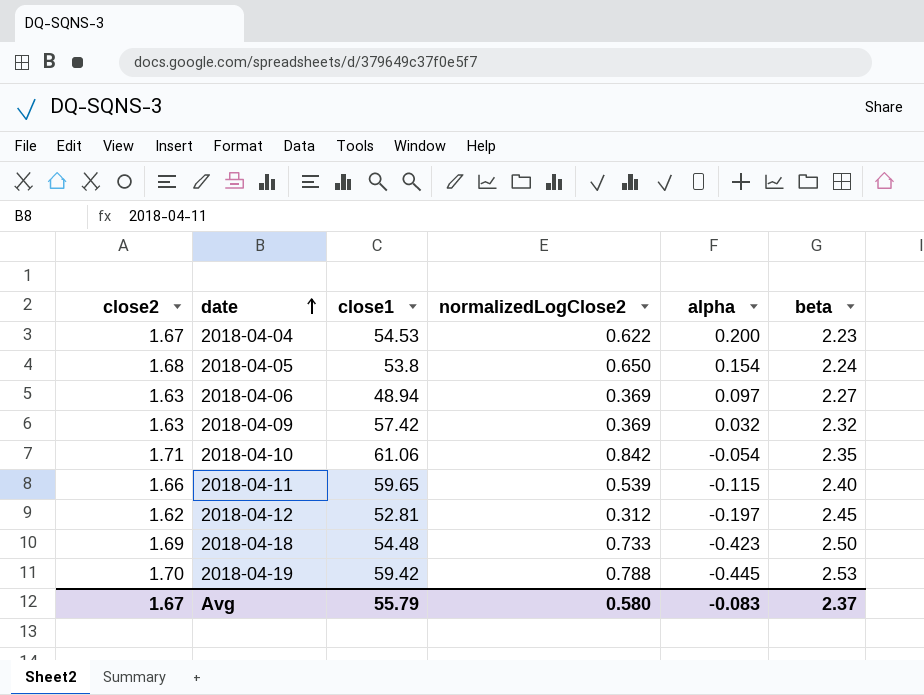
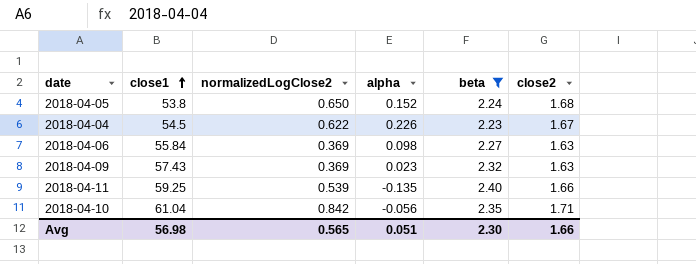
filter: none -> beta <= 2.40
row order: date ascending -> close1 ascending
column close2 | position: 1 -> 6
2018-04-05 | alpha: 0.154 -> 0.152
2018-04-04 | close1: 54.53 -> 54.5
2018-04-04 | alpha: 0.200 -> 0.226
2018-04-06 | close1: 48.94 -> 55.84
2018-04-06 | alpha: 0.097 -> 0.098
2018-04-09 | close1: 57.42 -> 57.43
2018-04-09 | alpha: 0.032 -> 0.023
2018-04-11 | close1: 59.65 -> 59.25
2018-04-11 | alpha: -0.115 -> -0.135
2018-04-10 | close1: 61.06 -> 61.04
2018-04-10 | alpha: -0.054 -> -0.056
Avg | close1: 55.79 -> 56.98
Avg | normalizedLogClose2: 0.580 -> 0.565
Avg | alpha: -0.083 -> 0.051
Avg | beta: 2.37 -> 2.30
Avg | close2: 1.67 -> 1.66

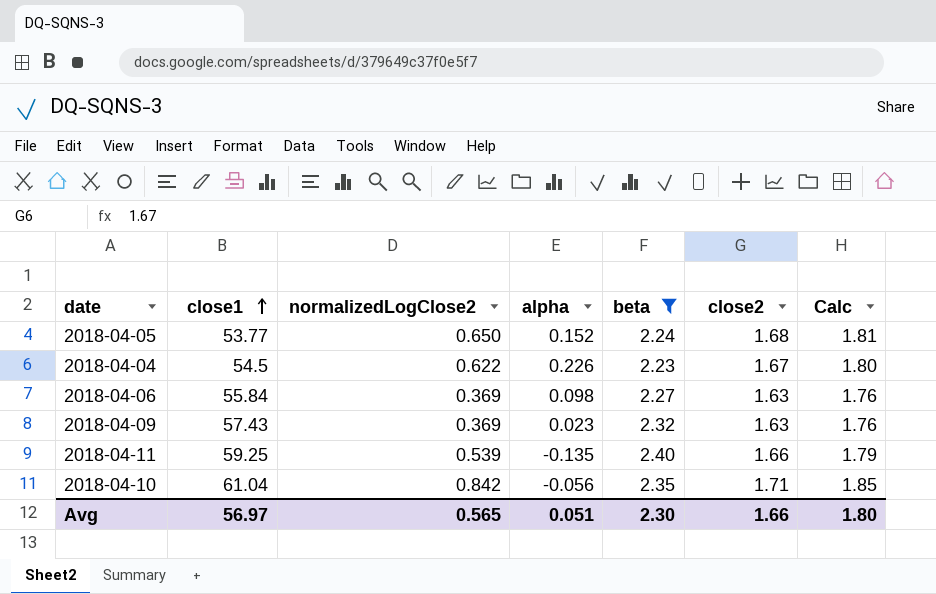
column Calc | formula: none -> [close2] * 1.08
2018-04-05 | close1: 53.8 -> 53.77
Avg | close1: 56.98 -> 56.97

